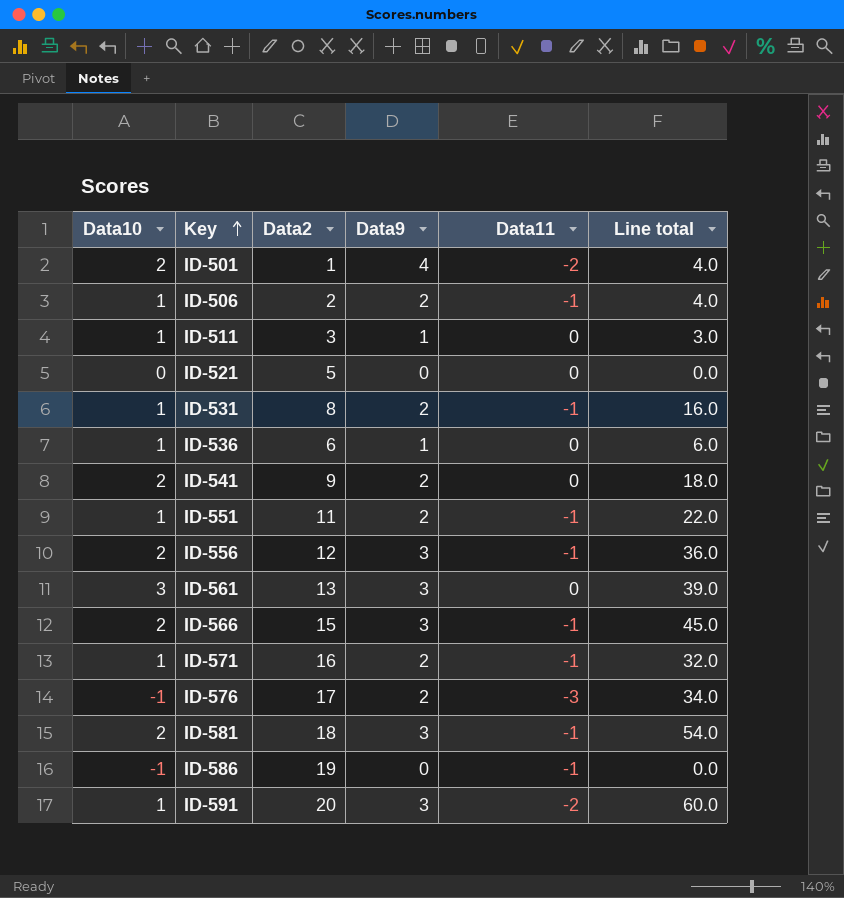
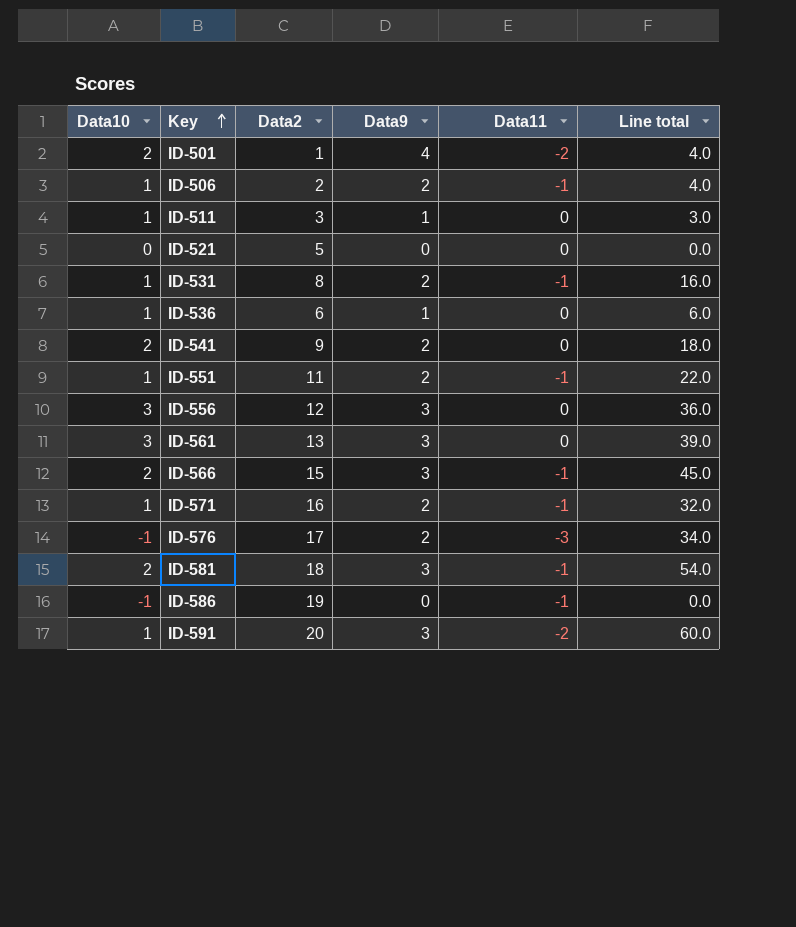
ID-556 | Data10: 2 -> 3
ID-556 | Data11: -1 -> 0

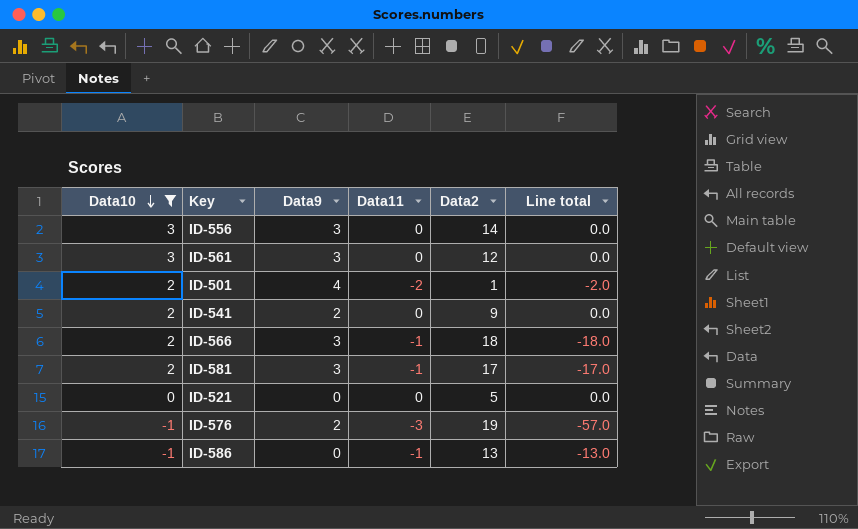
filter: none -> Data10 != 1
row order: Key ascending -> Data10 descending
column Data2 | position: 3 -> 5
column Line total | formula: [Data2] * [Data9] -> [Data11] * [Data2]
ID-556 | Data2: 12 -> 14
ID-561 | Data2: 13 -> 12
ID-566 | Data2: 15 -> 18
ID-581 | Data2: 18 -> 17
ID-576 | Data2: 17 -> 19
ID-586 | Data2: 19 -> 13

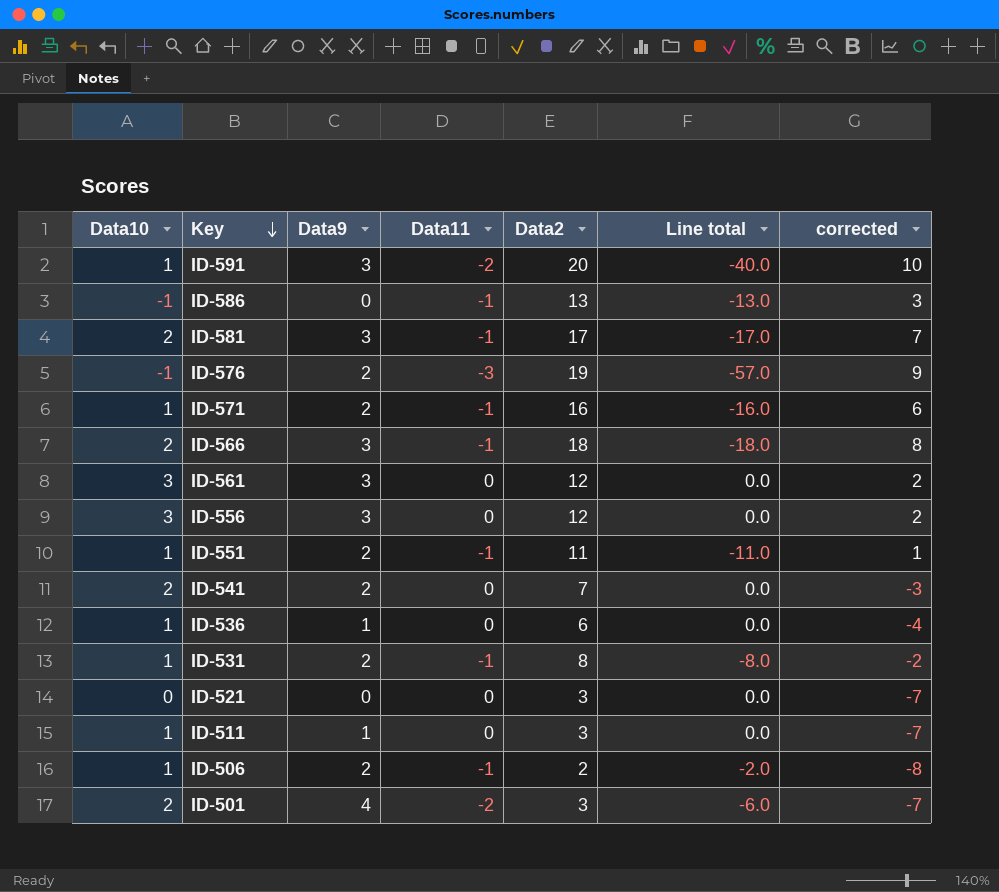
filter: Data10 != 1 -> none
row order: Data10 descending -> Key descending
column corrected | formula: none -> [Data2] - 10
ID-556 | Data2: 14 -> 12
ID-541 | Data2: 9 -> 7
ID-521 | Data2: 5 -> 3
ID-501 | Data2: 1 -> 3
ID-501 | Line total: -2.0 -> -6.0

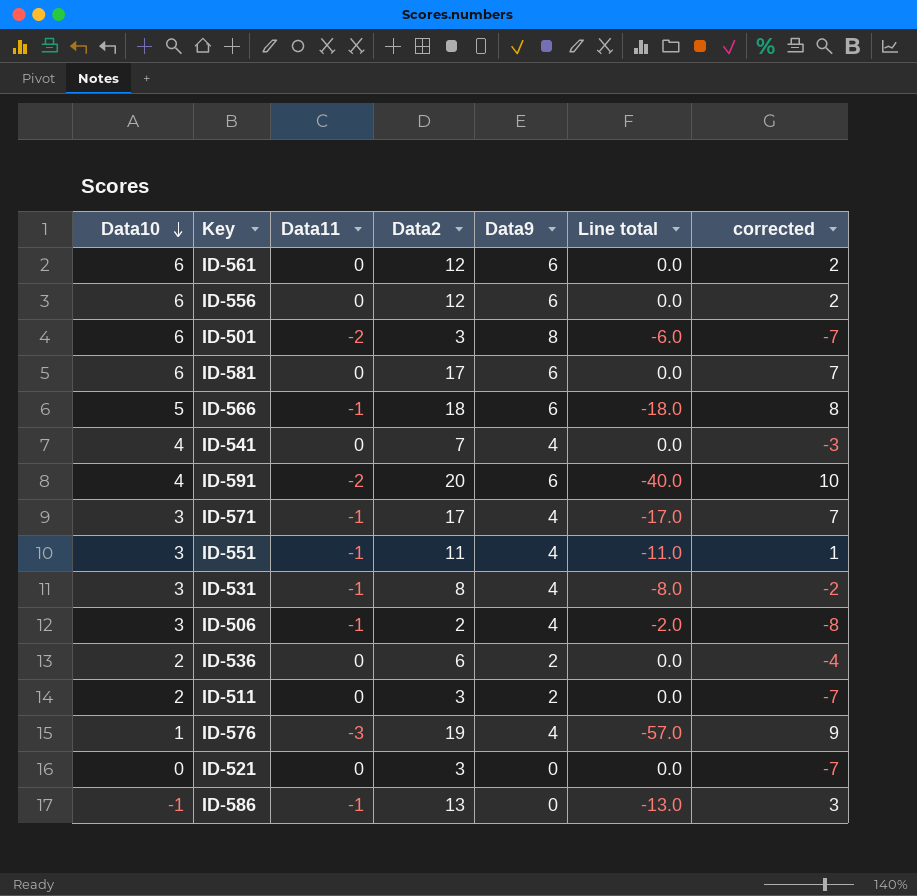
row order: Key descending -> Data10 descending
column Data9 | position: 3 -> 5
ID-561 | Data10: 3 -> 6
ID-561 | Data9: 3 -> 6
ID-556 | Data10: 3 -> 6
ID-556 | Data9: 3 -> 6
ID-501 | Data10: 2 -> 6
ID-501 | Data9: 4 -> 8
ID-581 | Data10: 2 -> 6
ID-581 | Data11: -1 -> 0
ID-581 | Data9: 3 -> 6
ID-581 | Line total: -17.0 -> 0.0
ID-566 | Data10: 2 -> 5
ID-566 | Data9: 3 -> 6
ID-541 | Data10: 2 -> 4
ID-541 | Data9: 2 -> 4
ID-591 | Data10: 1 -> 4
ID-591 | Data9: 3 -> 6
ID-571 | Data10: 1 -> 3
ID-571 | Data2: 16 -> 17
ID-571 | Data9: 2 -> 4
ID-571 | Line total: -16.0 -> -17.0
ID-571 | corrected: 6 -> 7
ID-551 | Data10: 1 -> 3
ID-551 | Data9: 2 -> 4
ID-531 | Data10: 1 -> 3
ID-531 | Data9: 2 -> 4
ID-506 | Data10: 1 -> 3
ID-506 | Data9: 2 -> 4
ID-536 | Data10: 1 -> 2
ID-536 | Data9: 1 -> 2
ID-511 | Data10: 1 -> 2
ID-511 | Data9: 1 -> 2
ID-576 | Data10: -1 -> 1
ID-576 | Data9: 2 -> 4

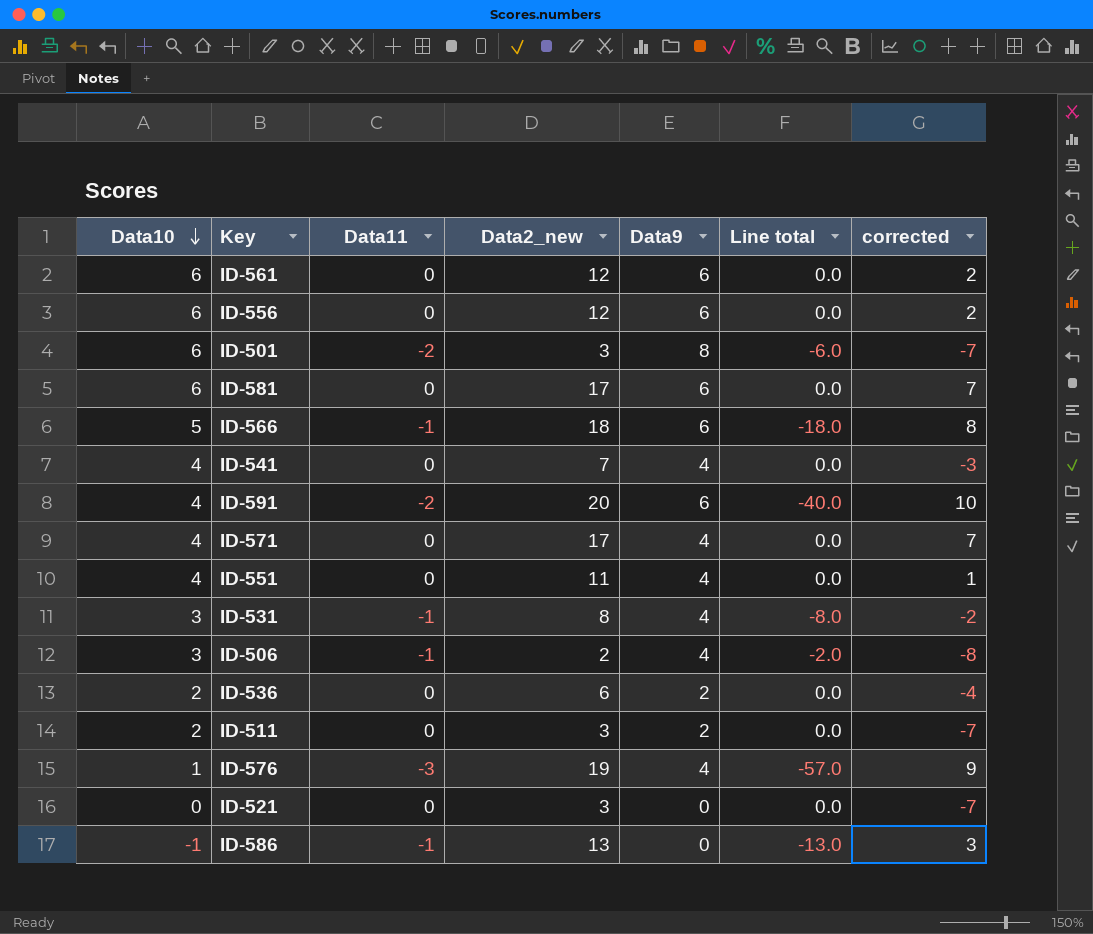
column name: Data2 -> Data2_new
ID-571 | Data10: 3 -> 4
ID-571 | Data11: -1 -> 0
ID-571 | Line total: -17.0 -> 0.0
ID-551 | Data10: 3 -> 4
ID-551 | Data11: -1 -> 0
ID-551 | Line total: -11.0 -> 0.0

